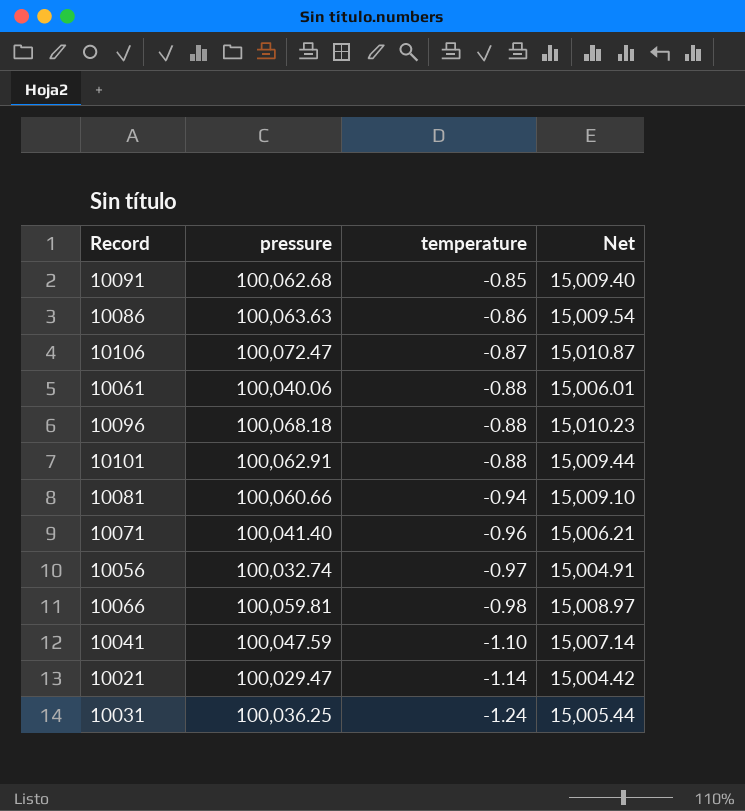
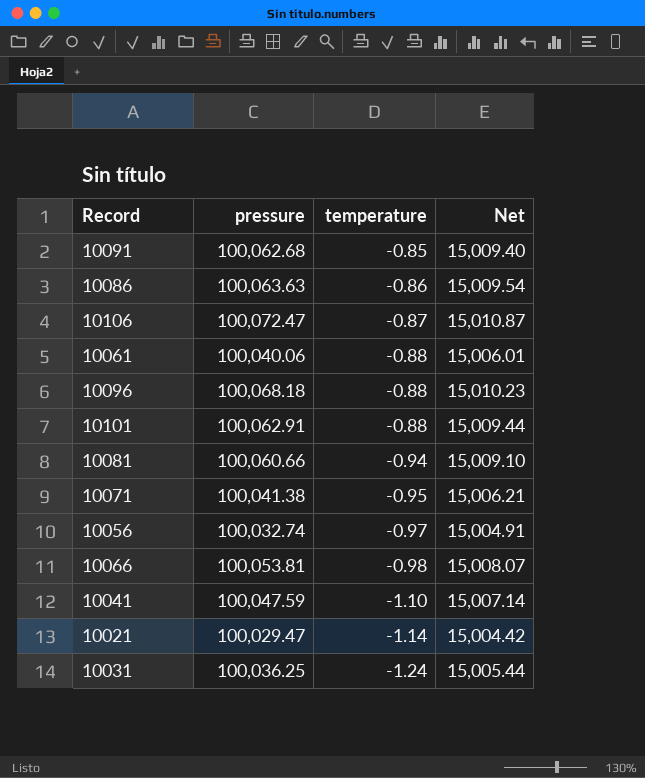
10071 | pressure: 100,041.40 -> 100,041.38
10071 | temperature: -0.96 -> -0.95
10066 | pressure: 100,059.81 -> 100,053.81
10066 | Net: 15,008.97 -> 15,008.07

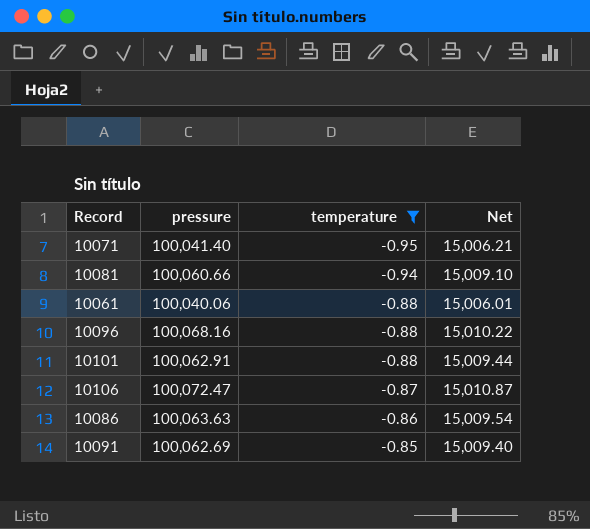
filter: none -> temperature >= -0.95
row order: temperature descending -> temperature ascending
10071 | pressure: 100,041.38 -> 100,041.40
10096 | pressure: 100,068.18 -> 100,068.16
10096 | Net: 15,010.23 -> 15,010.22
10091 | pressure: 100,062.68 -> 100,062.69

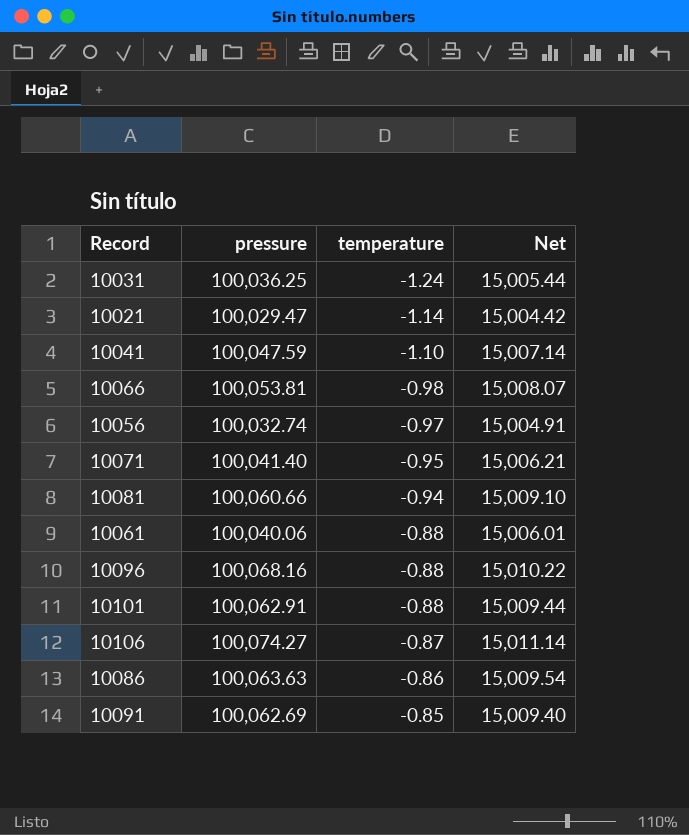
filter: temperature >= -0.95 -> none
10106 | pressure: 100,072.47 -> 100,074.27
10106 | Net: 15,010.87 -> 15,011.14

